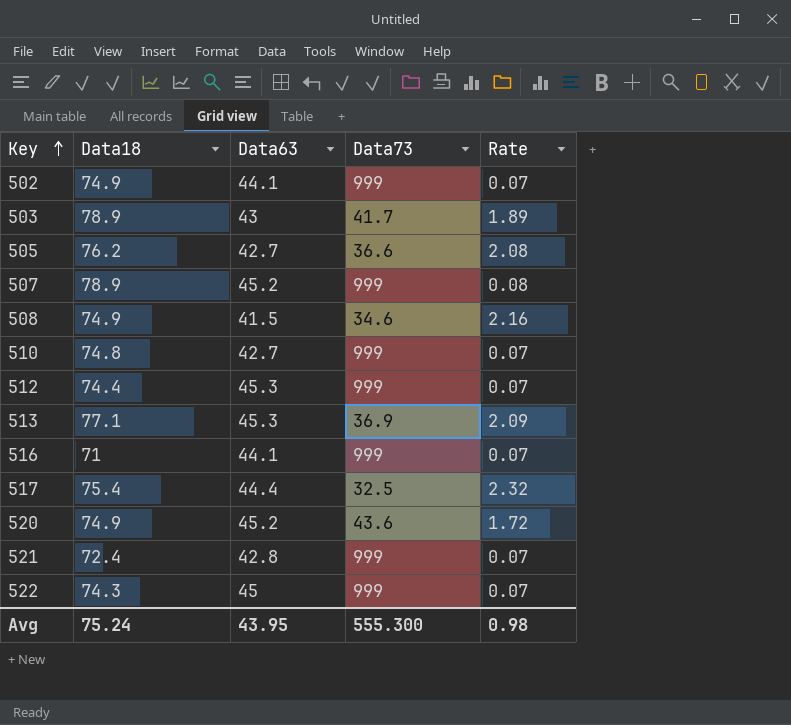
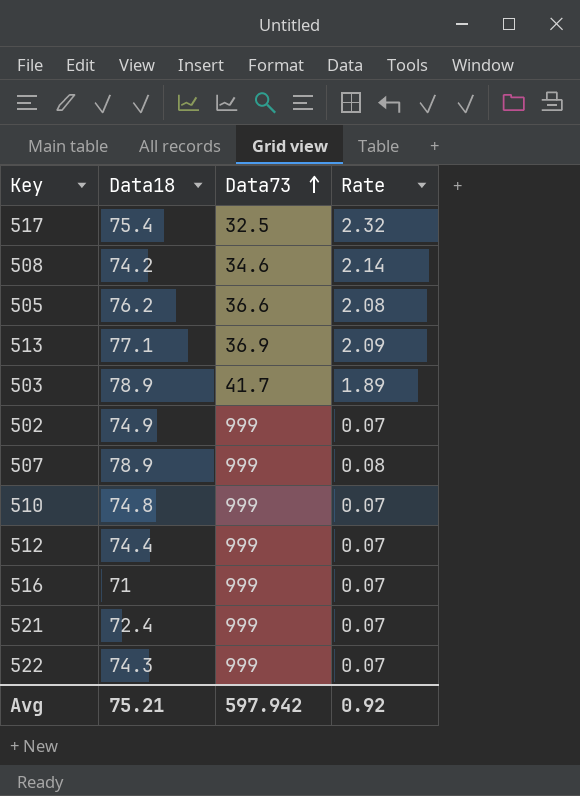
row order: Key ascending -> Data73 ascending
column Data63 | position: 3 -> none
row 520: 74.9 | 45.2 | 43.6 | 1.72 -> none
508 | Data18: 74.9 -> 74.2
508 | Rate: 2.16 -> 2.14
Avg | Data18: 75.24 -> 75.21
Avg | Data73: 555.300 -> 597.942
Avg | Rate: 0.98 -> 0.92

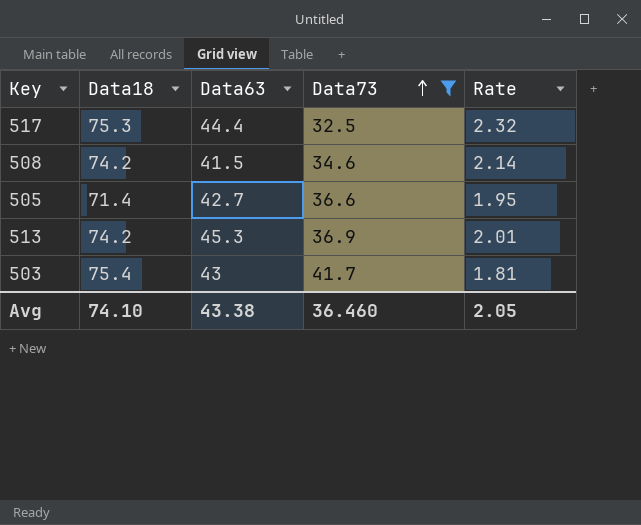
filter: none -> Data73 != 999
column Data63 | position: none -> 3
517 | Data18: 75.4 -> 75.3
505 | Data18: 76.2 -> 71.4
505 | Rate: 2.08 -> 1.95
513 | Data18: 77.1 -> 74.2
513 | Rate: 2.09 -> 2.01
503 | Data18: 78.9 -> 75.4
503 | Rate: 1.89 -> 1.81
Avg | Data18: 75.21 -> 74.10
Avg | Data73: 597.942 -> 36.460
Avg | Rate: 0.92 -> 2.05

